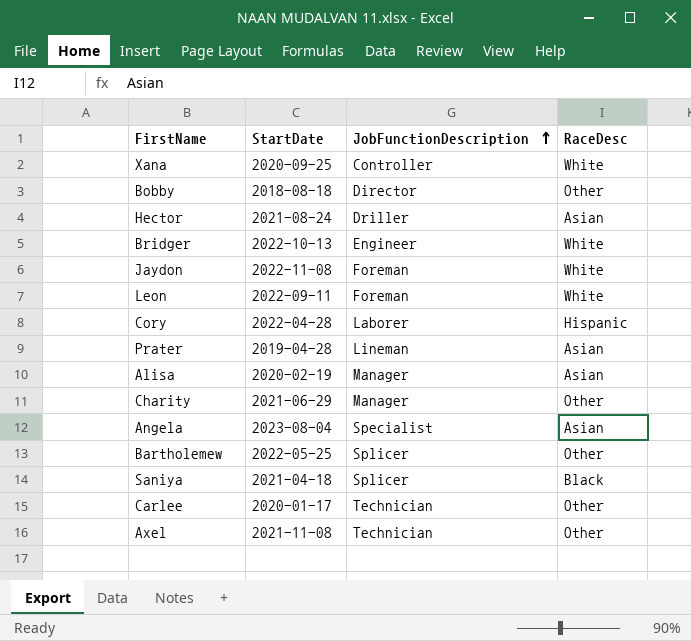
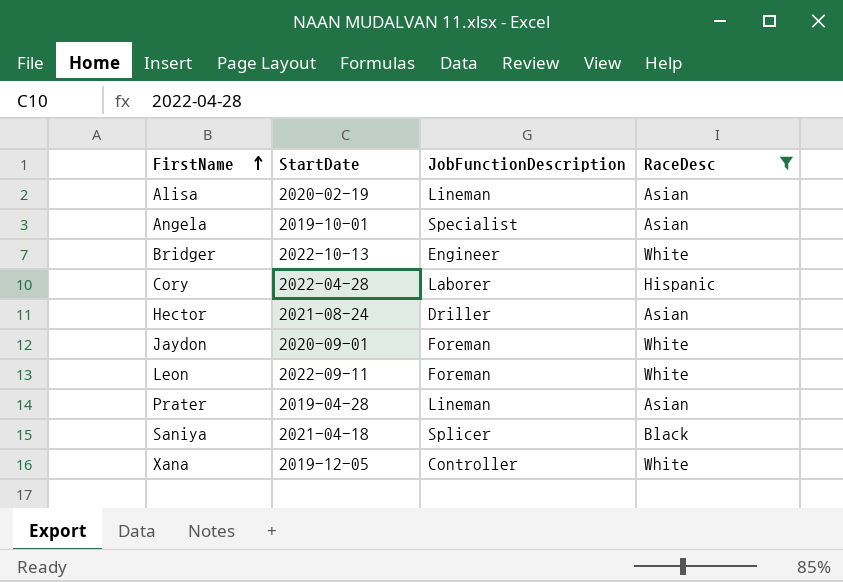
filter: none -> RaceDesc != Other
row order: JobFunctionDescription ascending -> FirstName ascending
Alisa | JobFunctionDescription: Manager -> Lineman
Angela | StartDate: 2023-08-04 -> 2019-10-01
Jaydon | StartDate: 2022-11-08 -> 2020-09-01
Xana | StartDate: 2020-09-25 -> 2019-12-05

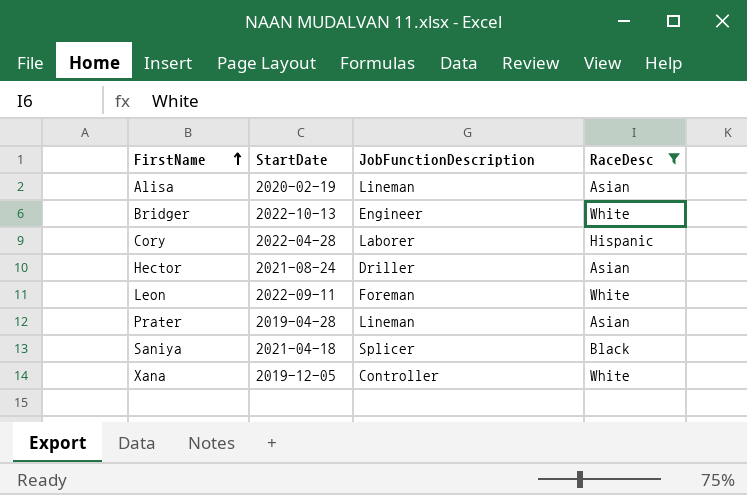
row Angela: 2019-10-01 | Specialist | Asian -> none
row Jaydon: 2020-09-01 | Foreman | White -> none

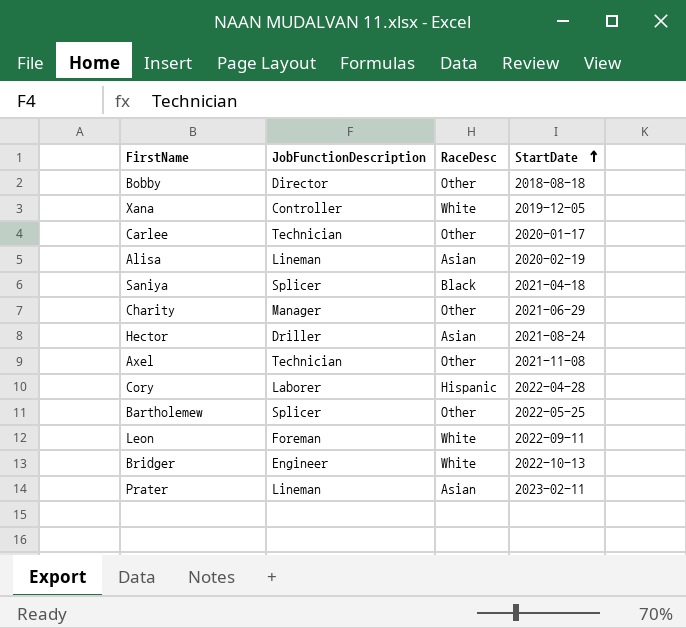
filter: RaceDesc != Other -> none
row order: FirstName ascending -> StartDate ascending
column StartDate | position: 2 -> 4
Prater | StartDate: 2019-04-28 -> 2023-02-11

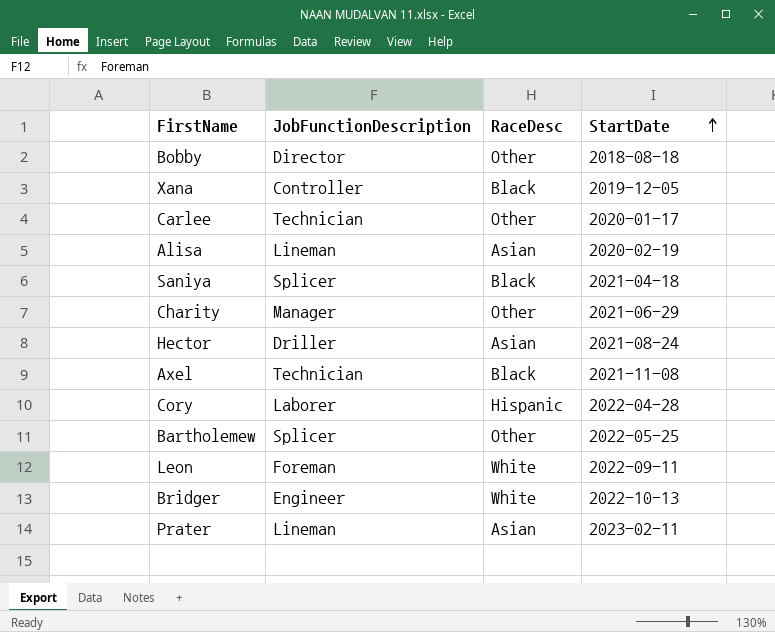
Xana | RaceDesc: White -> Black
Axel | RaceDesc: Other -> Black

